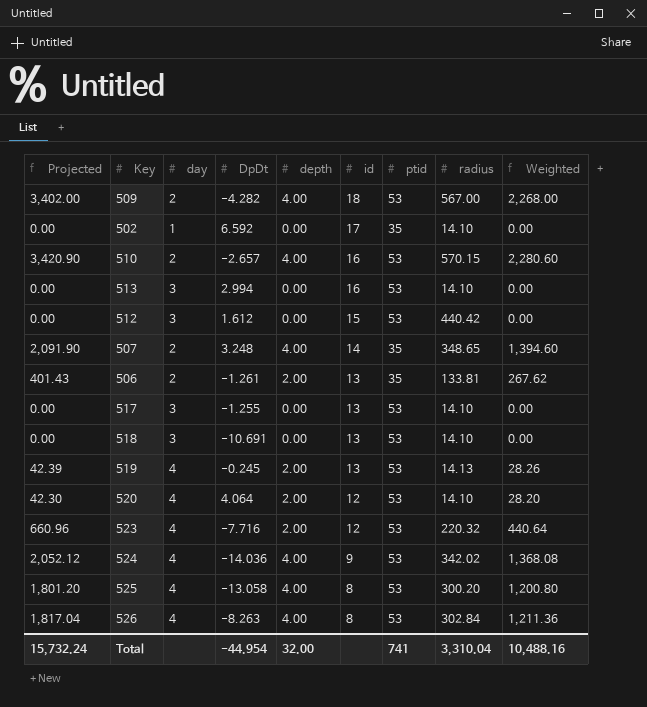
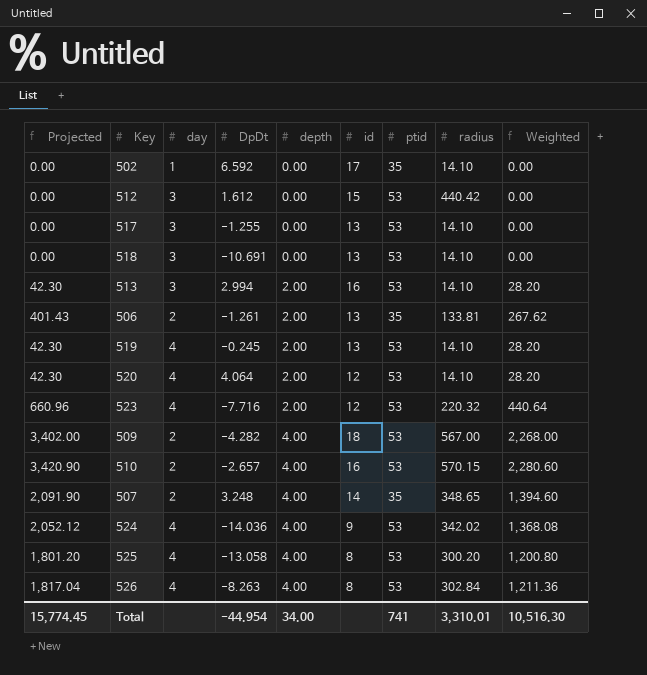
row order: id descending -> depth ascending
513 | Projected: 0.00 -> 42.30
513 | depth: 0.00 -> 2.00
513 | Weighted: 0.00 -> 28.20
519 | Projected: 42.39 -> 42.30
519 | radius: 14.13 -> 14.10
519 | Weighted: 28.26 -> 28.20
Total | Projected: 15,732.24 -> 15,774.45
Total | depth: 32.00 -> 34.00
Total | radius: 3,310.04 -> 3,310.01
Total | Weighted: 10,488.16 -> 10,516.30

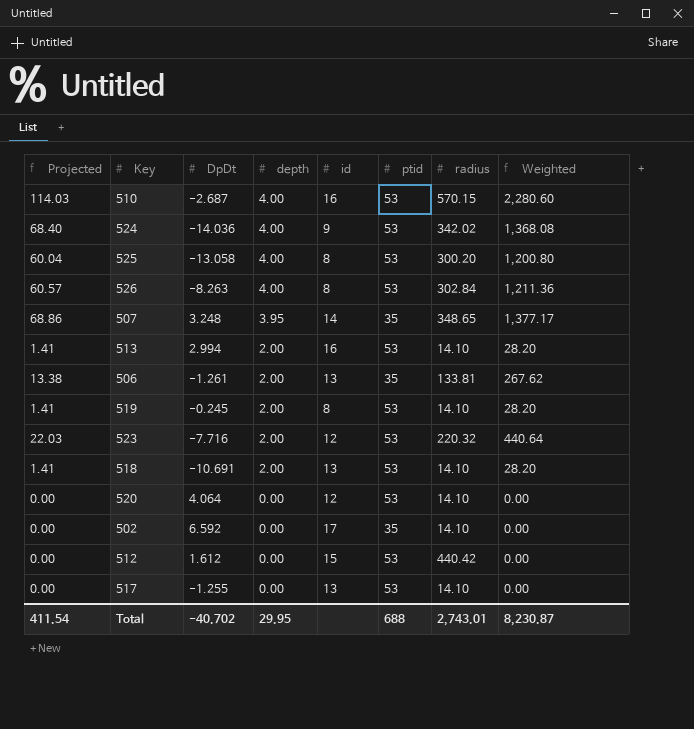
row order: depth ascending -> depth descending
column day | position: 3 -> none
column Projected | formula: [Weighted] * 1.5 -> [Weighted] * 0.05
row 509: 3,402.00 | 2 | -4.282 | 4.00 | 18 | 53 | 567.00 | 2,268.00 -> none
510 | DpDt: -2.657 -> -2.687
507 | depth: 4.00 -> 3.95
507 | Weighted: 1,394.60 -> 1,377.17
519 | id: 13 -> 8
518 | depth: 0.00 -> 2.00
518 | Weighted: 0.00 -> 28.20
520 | depth: 2.00 -> 0.00
520 | Weighted: 28.20 -> 0.00
Total | Projected: 15,774.45 -> 411.54
Total | DpDt: -44.954 -> -40.702
Total | depth: 34.00 -> 29.95
Total | ptid: 741 -> 688
Total | radius: 3,310.01 -> 2,743.01
Total | Weighted: 10,516.30 -> 8,230.87

